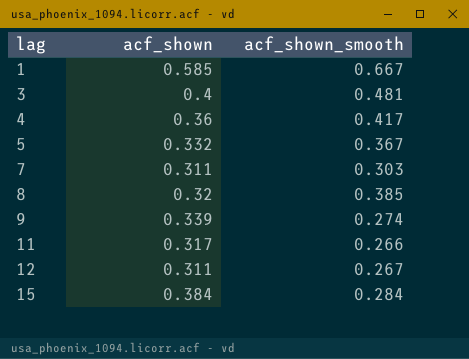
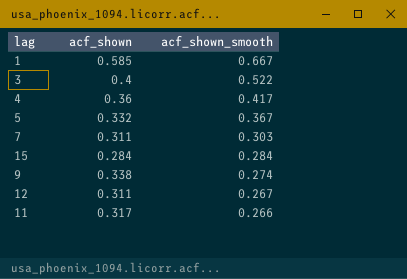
row order: lag ascending -> acf_shown_smooth descending
row 8: 0.32 | 0.385 -> none
3 | acf_shown_smooth: 0.481 -> 0.522
15 | acf_shown: 0.384 -> 0.284
9 | acf_shown: 0.339 -> 0.338

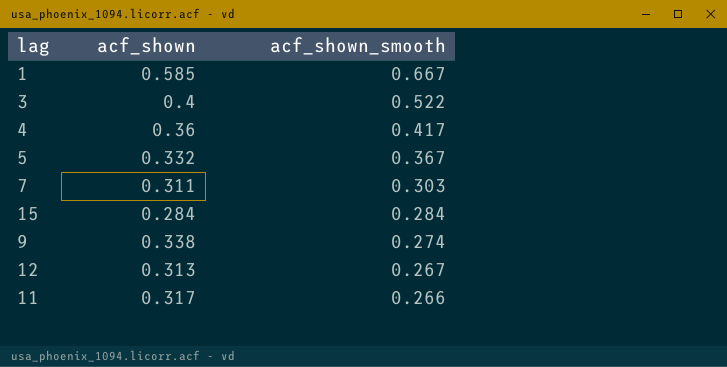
12 | acf_shown: 0.311 -> 0.313

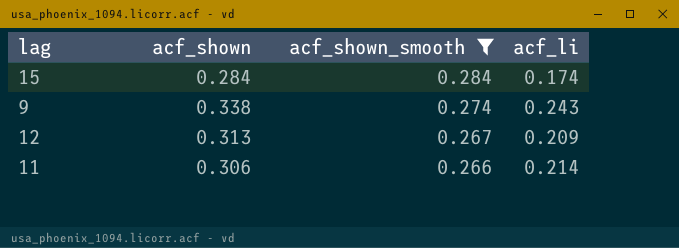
filter: none -> acf_shown_smooth <= 0.284
column acf_li | position: none -> 4
11 | acf_shown: 0.317 -> 0.306

